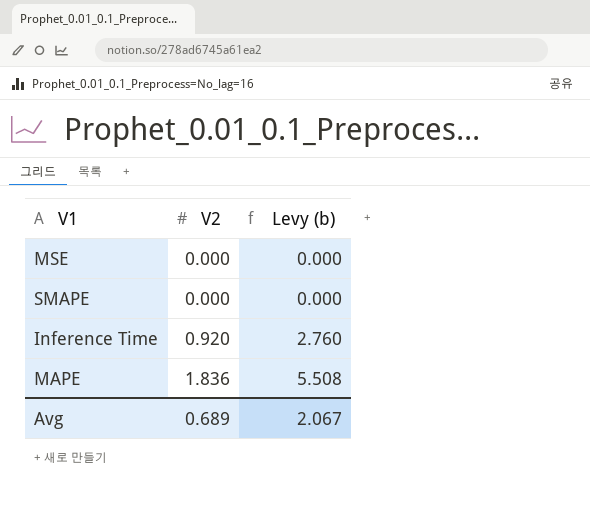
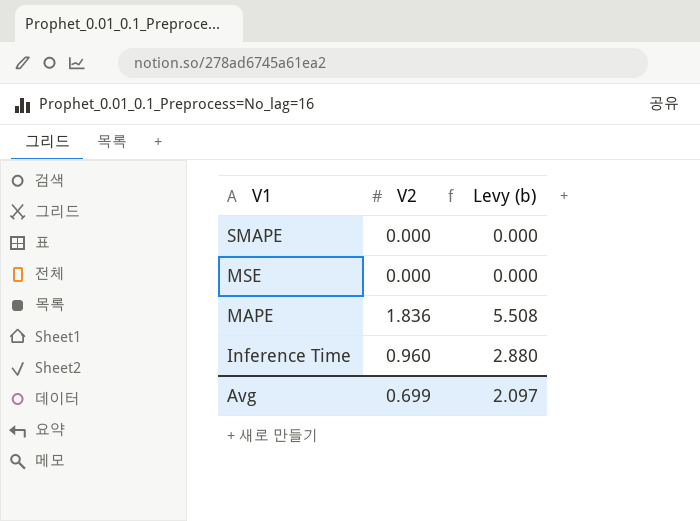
row order: V2 ascending -> V1 descending
Inference Time | V2: 0.920 -> 0.960
Inference Time | Levy (b): 2.760 -> 2.880
Avg | V2: 0.689 -> 0.699
Avg | Levy (b): 2.067 -> 2.097

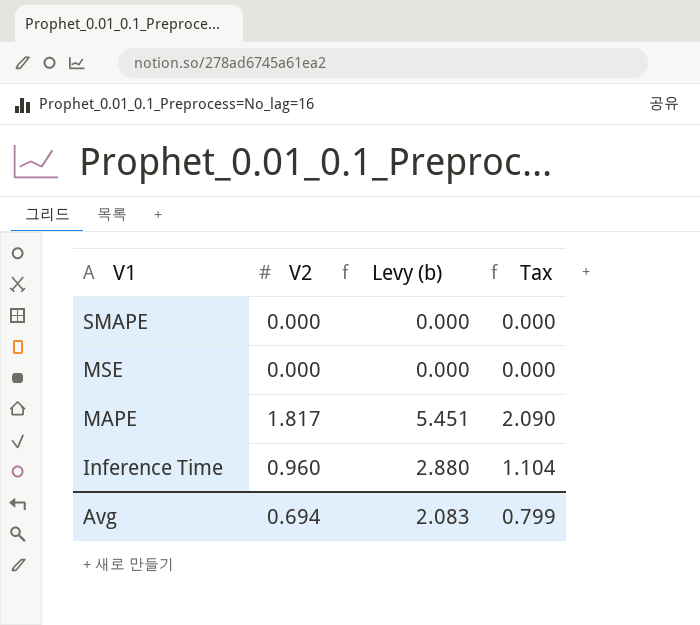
column Tax | formula: none -> [V2] * 1.15
MAPE | V2: 1.836 -> 1.817
MAPE | Levy (b): 5.508 -> 5.451
Avg | V2: 0.699 -> 0.694
Avg | Levy (b): 2.097 -> 2.083

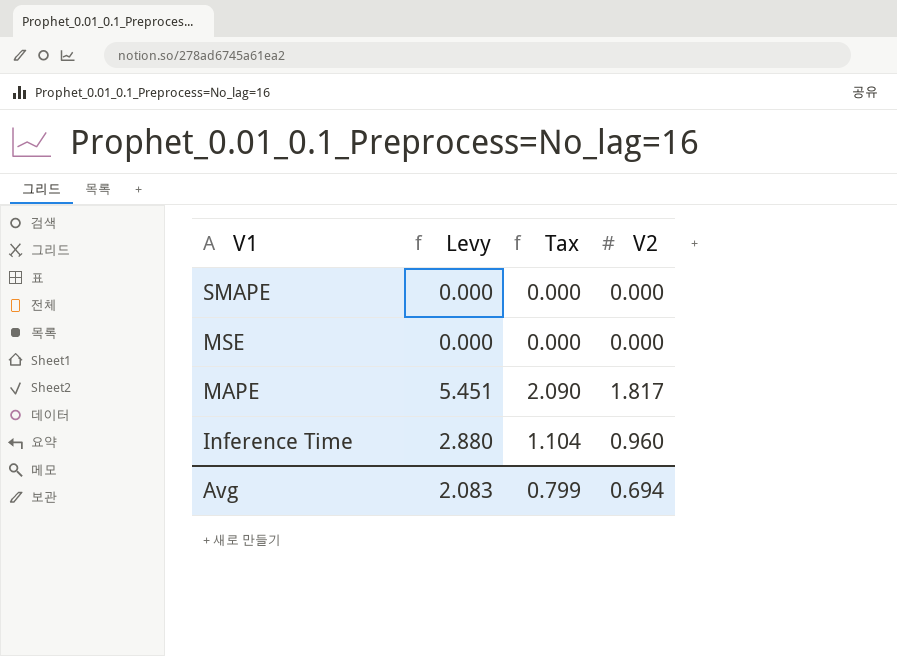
column name: Levy (b) -> Levy
column V2 | position: 2 -> 4

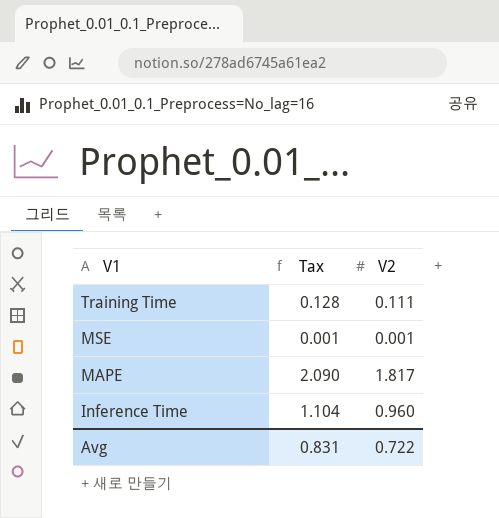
column Levy | formula: [V2] * 3 -> none
row SMAPE: 0.000 | 0.000 | 0.000 -> none
row Training Time: none -> 0.128 | 0.111
MSE | Tax: 0.000 -> 0.001
MSE | V2: 0.000 -> 0.001
Avg | Tax: 0.799 -> 0.831
Avg | V2: 0.694 -> 0.722

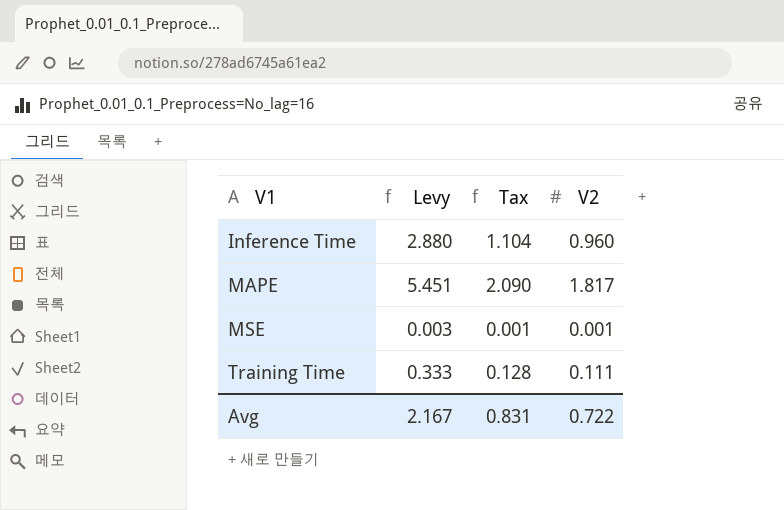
row order: V1 descending -> V1 ascending
column Levy | formula: none -> [V2] * 3

